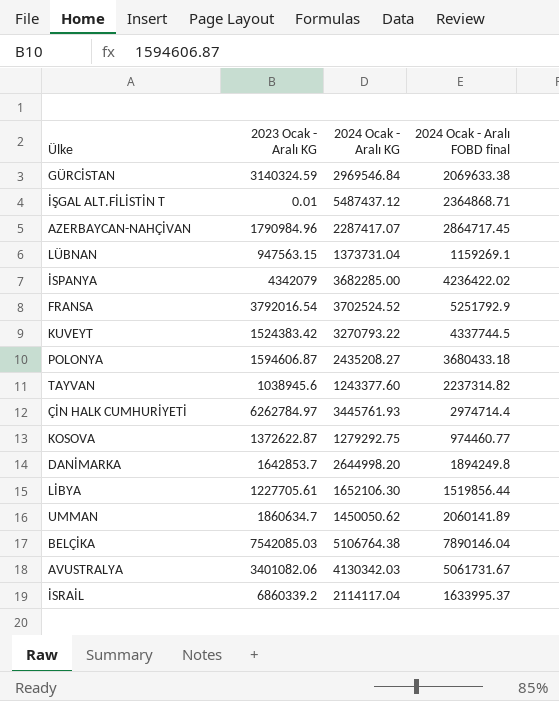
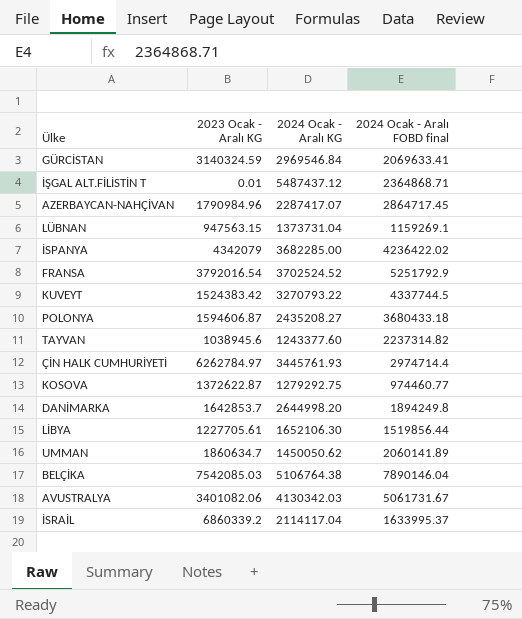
GÜRCİSTAN | 2024 Ocak - Aralı FOBD final: 2069633.38 -> 2069633.41

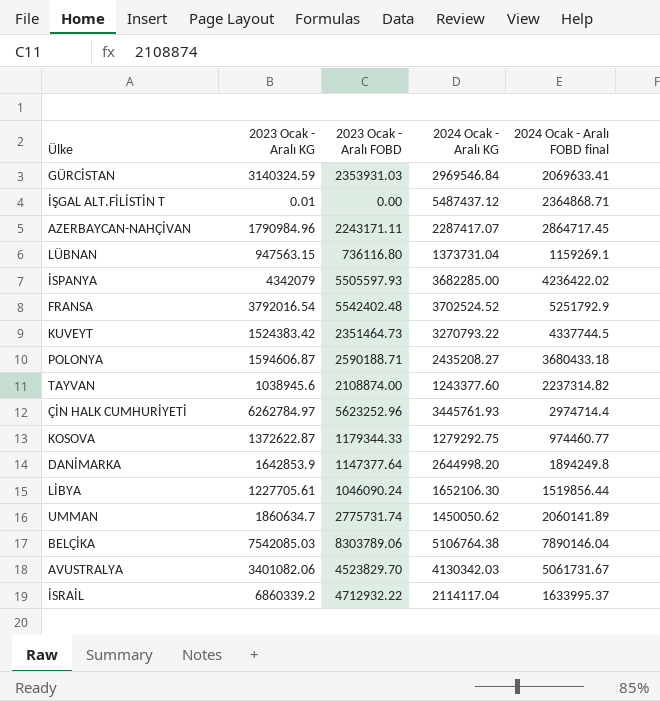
column 2023 Ocak - Aralı FOBD | position: none -> 3
DANİMARKA | 2023 Ocak - Aralı KG: 1642853.7 -> 1642853.9

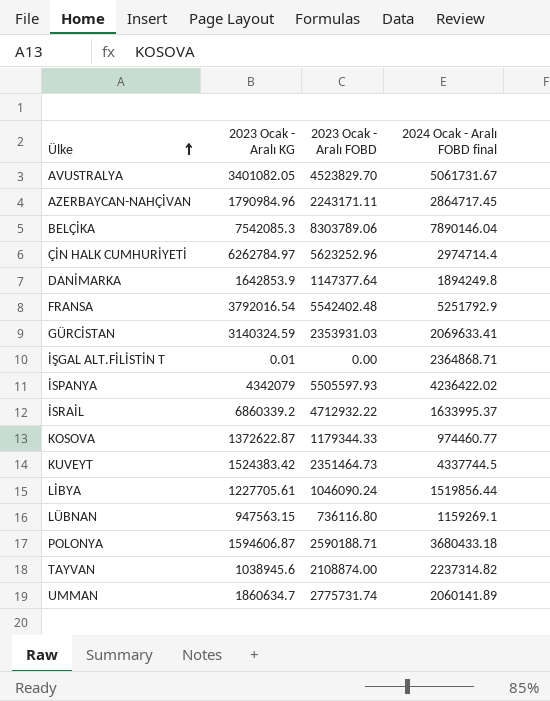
row order: none -> Ülke ascending
column 2024 Ocak - Aralı KG | position: 4 -> none
AVUSTRALYA | 2023 Ocak - Aralı KG: 3401082.06 -> 3401082.05
BELÇİKA | 2023 Ocak - Aralı KG: 7542085.03 -> 7542085.3

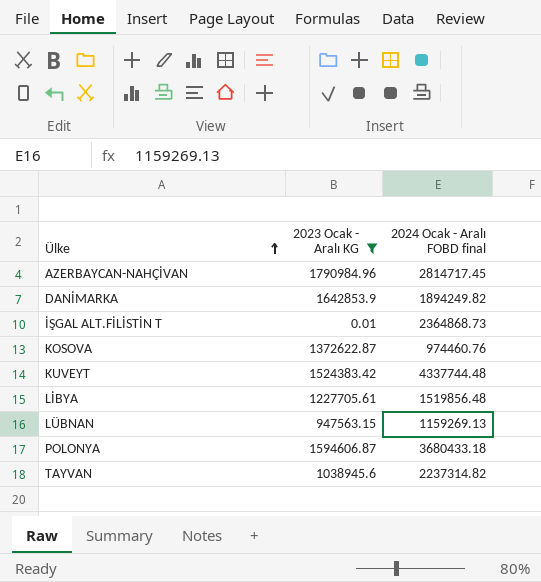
filter: none -> 2023 Ocak - Aralı KG <= 1790984.96
column 2023 Ocak - Aralı FOBD | position: 3 -> none
AZERBAYCAN-NAHÇİVAN | 2024 Ocak - Aralı FOBD final: 2864717.45 -> 2814717.45
DANİMARKA | 2024 Ocak - Aralı FOBD final: 1894249.8 -> 1894249.82
İŞGAL ALT.FİLİSTİN T | 2024 Ocak - Aralı FOBD final: 2364868.71 -> 2364868.73
KOSOVA | 2024 Ocak - Aralı FOBD final: 974460.77 -> 974460.76
KUVEYT | 2024 Ocak - Aralı FOBD final: 4337744.5 -> 4337744.48
LİBYA | 2024 Ocak - Aralı FOBD final: 1519856.44 -> 1519856.48
LÜBNAN | 2024 Ocak - Aralı FOBD final: 1159269.1 -> 1159269.13

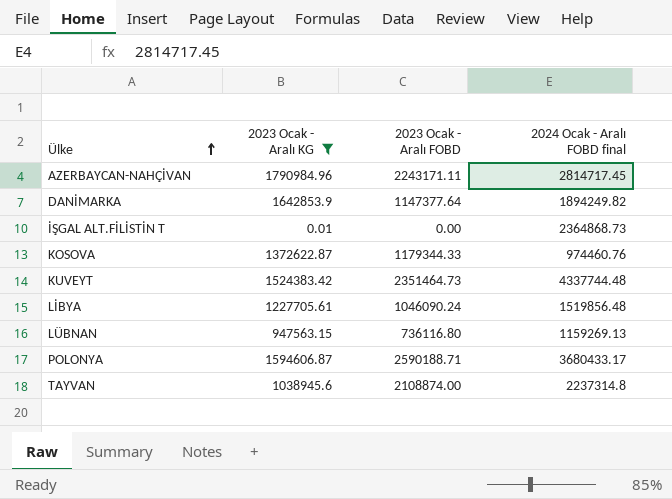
column 2023 Ocak - Aralı FOBD | position: none -> 3
POLONYA | 2024 Ocak - Aralı FOBD final: 3680433.18 -> 3680433.17
TAYVAN | 2024 Ocak - Aralı FOBD final: 2237314.82 -> 2237314.8

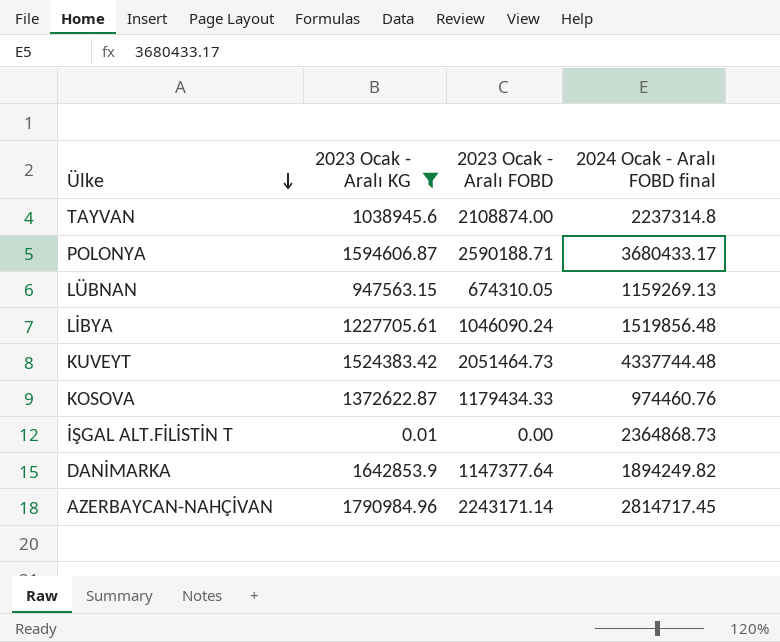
row order: Ülke ascending -> Ülke descending
LÜBNAN | 2023 Ocak - Aralı FOBD: 736116.80 -> 674310.05
KUVEYT | 2023 Ocak - Aralı FOBD: 2351464.73 -> 2051464.73
KOSOVA | 2023 Ocak - Aralı FOBD: 1179344.33 -> 1179434.33
AZERBAYCAN-NAHÇİVAN | 2023 Ocak - Aralı FOBD: 2243171.11 -> 2243171.14

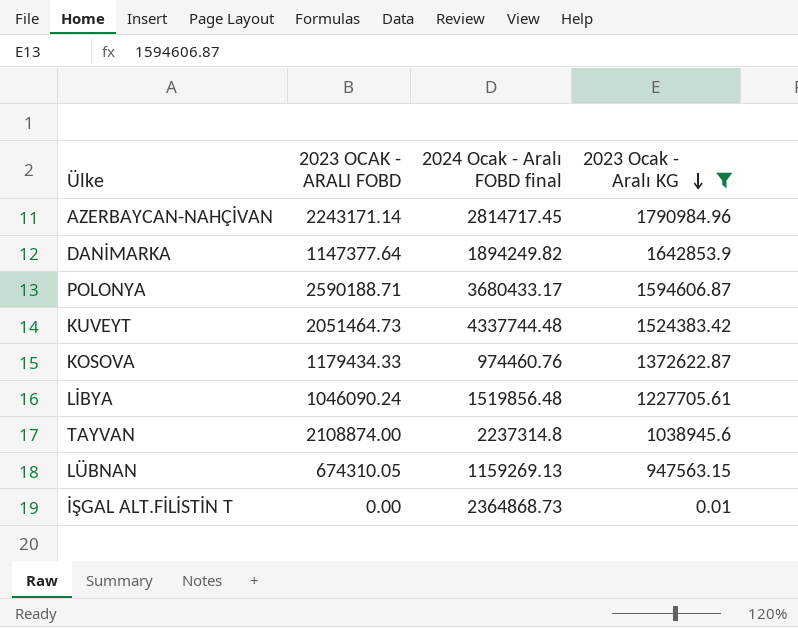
row order: Ülke descending -> 2023 Ocak - Aralı KG descending
column name: 2023 Ocak - Aralı FOBD -> 2023 OCAK - ARALI FOBD
column 2023 Ocak - Aralı KG | position: 2 -> 4

